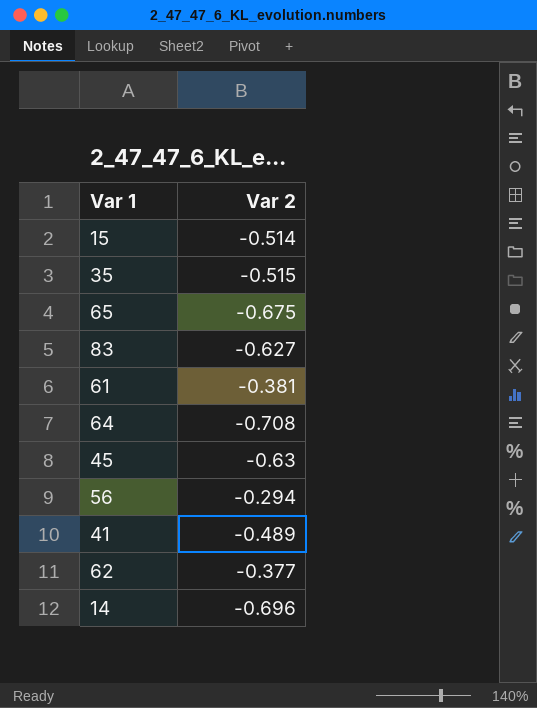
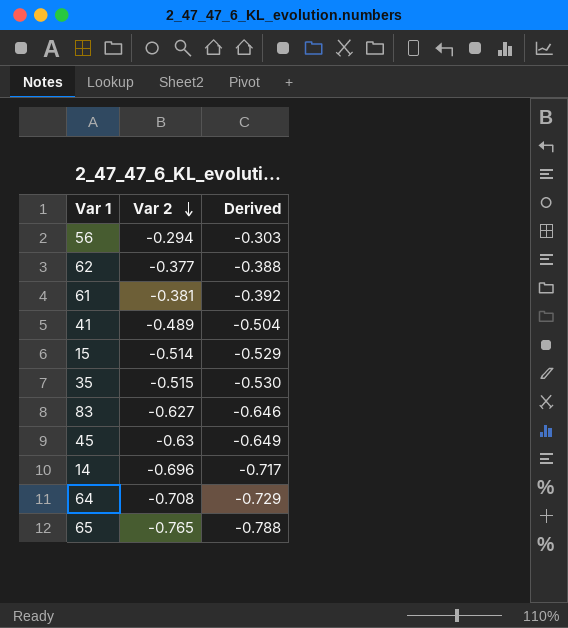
row order: none -> Var 2 descending
column Derived | formula: none -> [Var 2] * 1.03
65 | Var 2: -0.675 -> -0.765

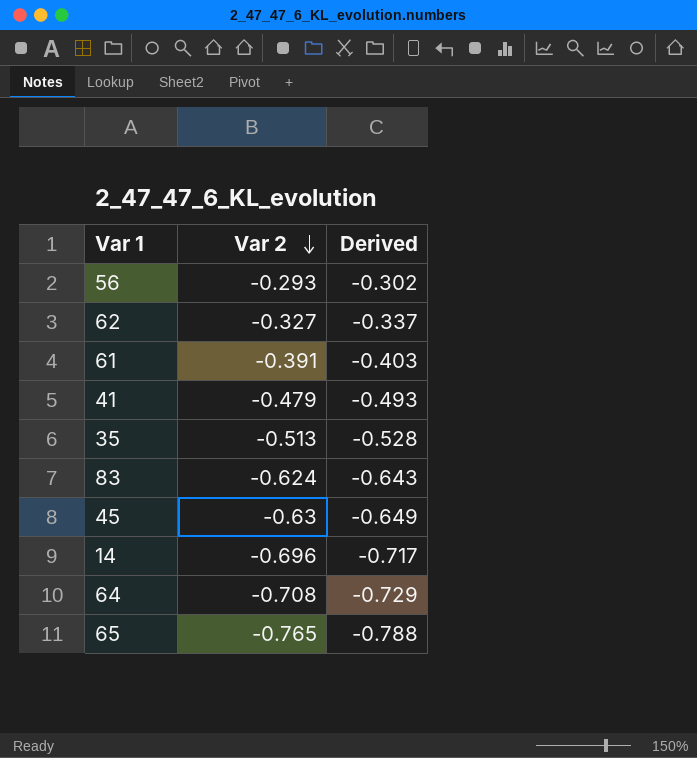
row 15: -0.514 | -0.529 -> none
56 | Var 2: -0.294 -> -0.293
56 | Derived: -0.303 -> -0.302
62 | Var 2: -0.377 -> -0.327
62 | Derived: -0.388 -> -0.337
61 | Var 2: -0.381 -> -0.391
61 | Derived: -0.392 -> -0.403
41 | Var 2: -0.489 -> -0.479
41 | Derived: -0.504 -> -0.493
35 | Var 2: -0.515 -> -0.513
35 | Derived: -0.530 -> -0.528
83 | Var 2: -0.627 -> -0.624
83 | Derived: -0.646 -> -0.643

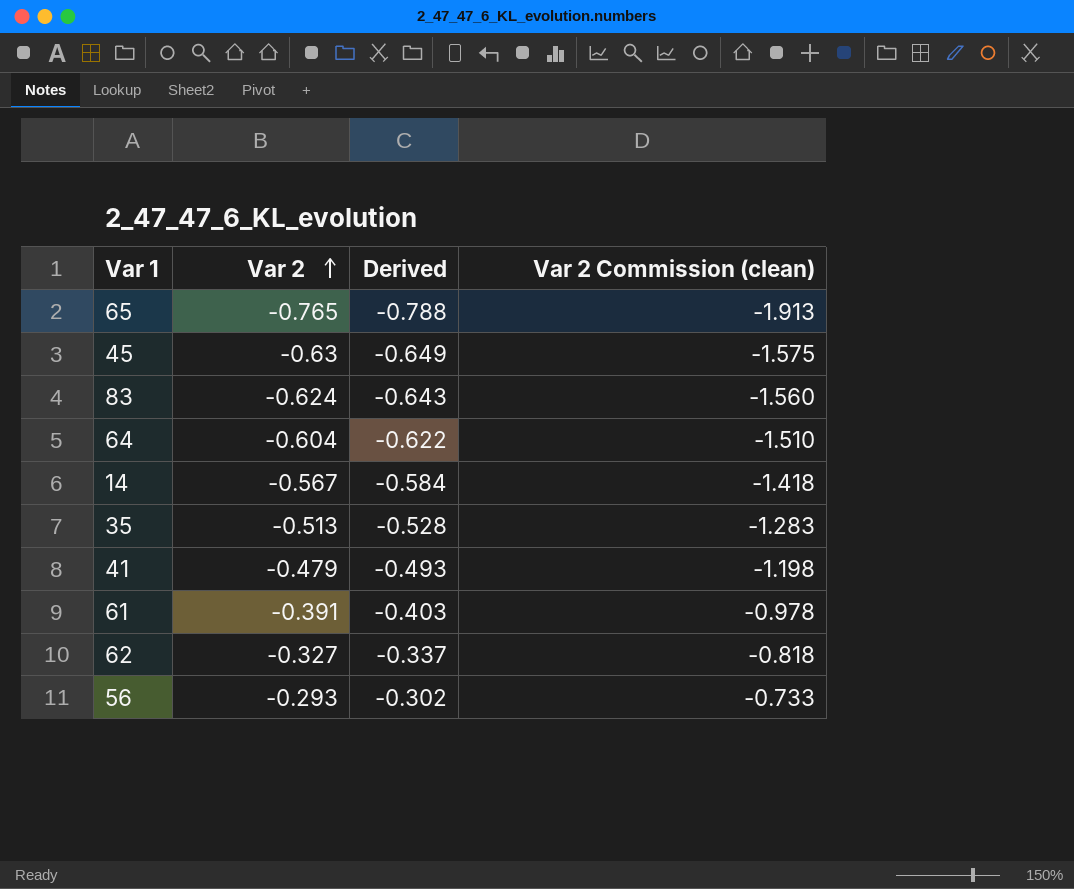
row order: Var 2 descending -> Var 2 ascending
column Var 2 Commission (clean) | formula: none -> [Var 2] * 2.5
64 | Var 2: -0.708 -> -0.604
64 | Derived: -0.729 -> -0.622
14 | Var 2: -0.696 -> -0.567
14 | Derived: -0.717 -> -0.584

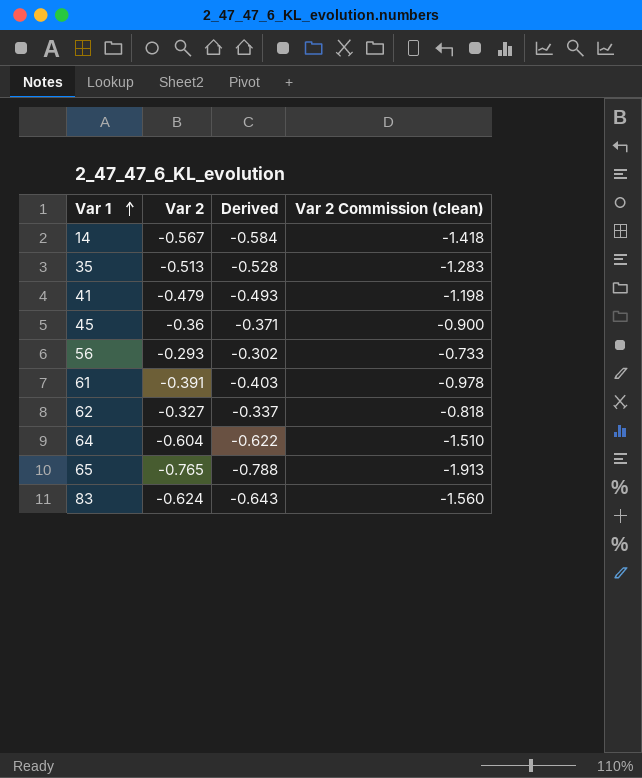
row order: Var 2 ascending -> Var 1 ascending
45 | Var 2: -0.63 -> -0.36
45 | Derived: -0.649 -> -0.371
45 | Var 2 Commission (clean): -1.575 -> -0.900

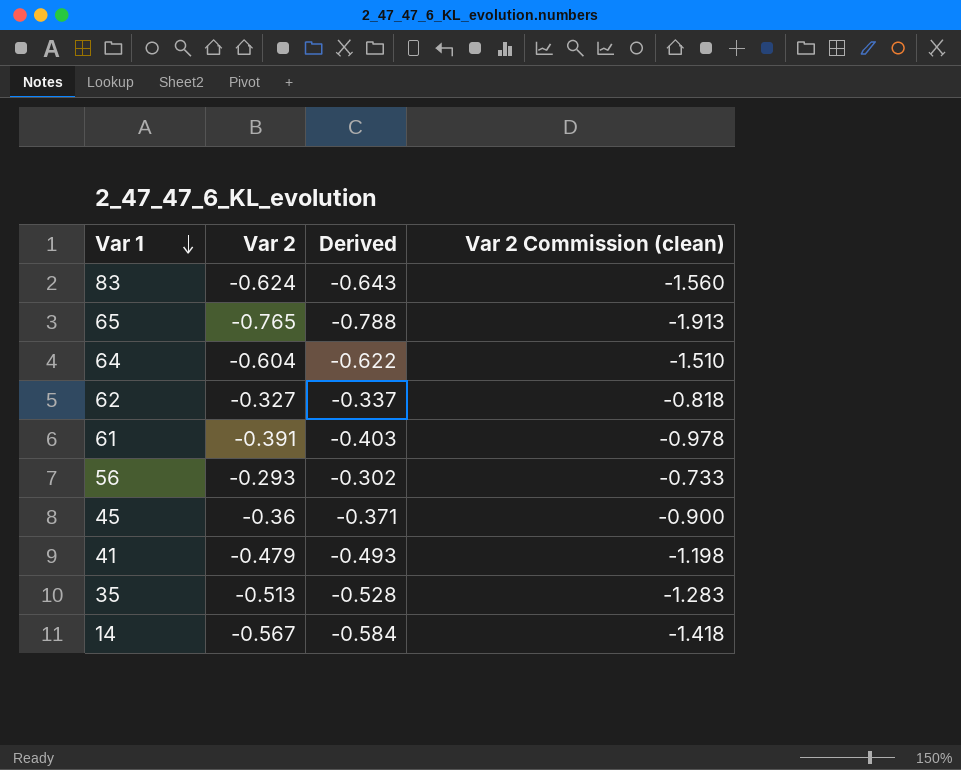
row order: Var 1 ascending -> Var 1 descending

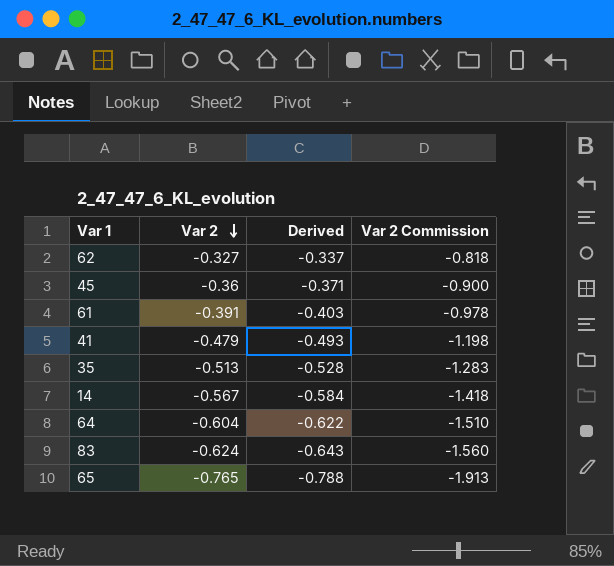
row order: Var 1 descending -> Var 2 descending
column name: Var 2 Commission (clean) -> Var 2 Commission
row 56: -0.293 | -0.302 | -0.733 -> none

